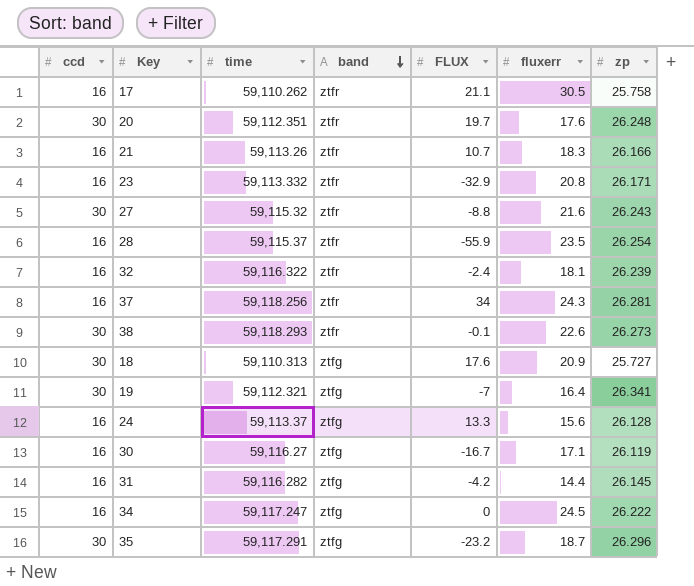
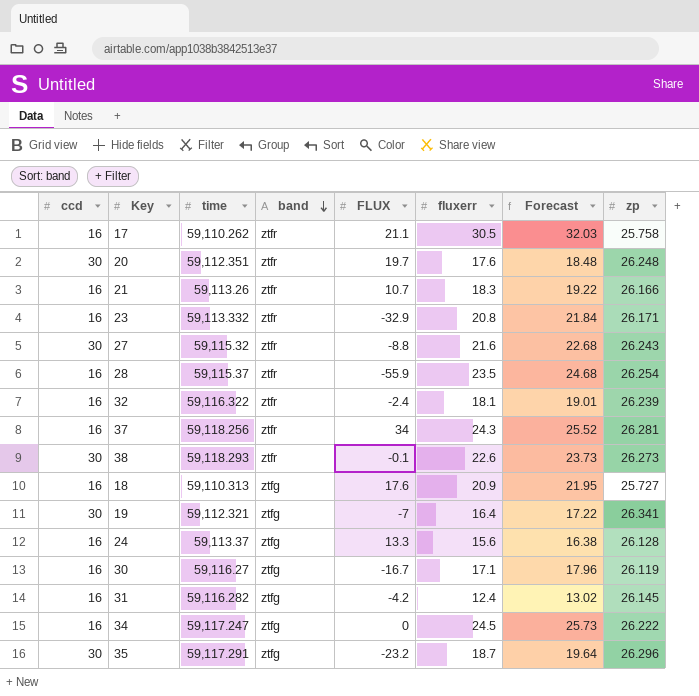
column Forecast | formula: none -> [fluxerr] * 1.05
18 | ccd: 30 -> 16
31 | fluxerr: 14.4 -> 12.4

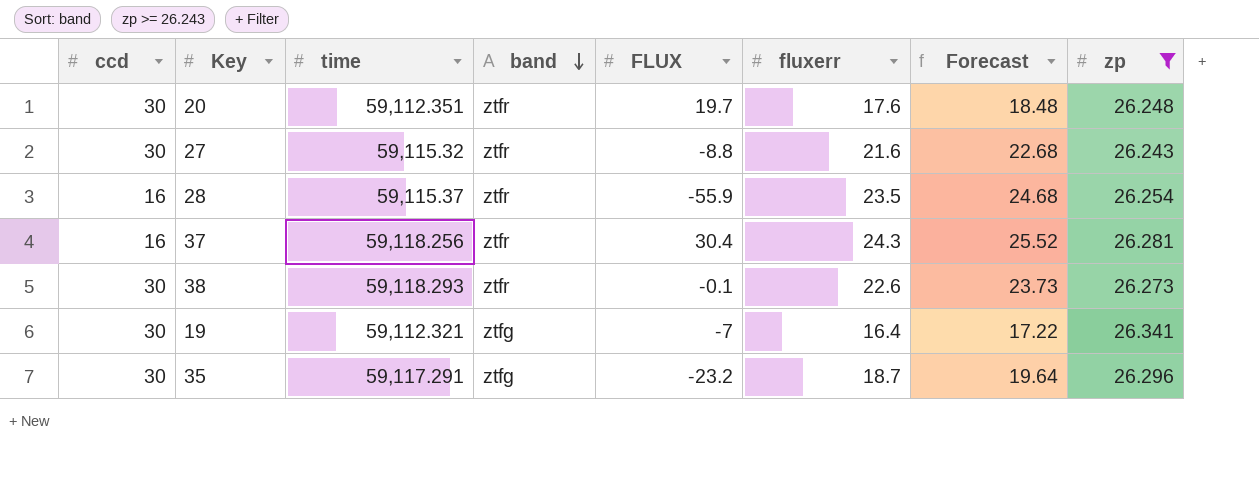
filter: none -> zp >= 26.243
37 | FLUX: 34 -> 30.4

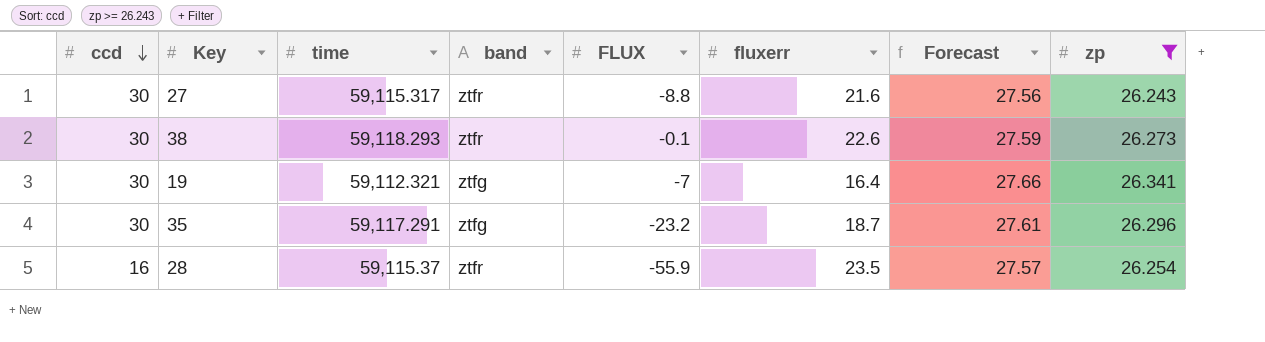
row order: band descending -> ccd descending
column Forecast | formula: [fluxerr] * 1.05 -> [zp] * 1.05
row 20: 30 | 59,112.351 | ztfr | 19.7 | 17.6 | 18.48 | 26.248 -> none
row 37: 16 | 59,118.256 | ztfr | 30.4 | 24.3 | 25.52 | 26.281 -> none
27 | time: 59,115.32 -> 59,115.317

